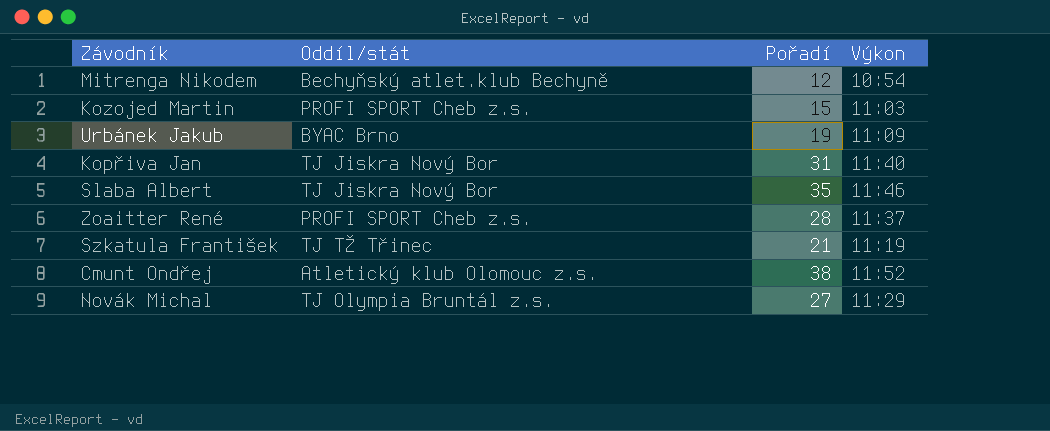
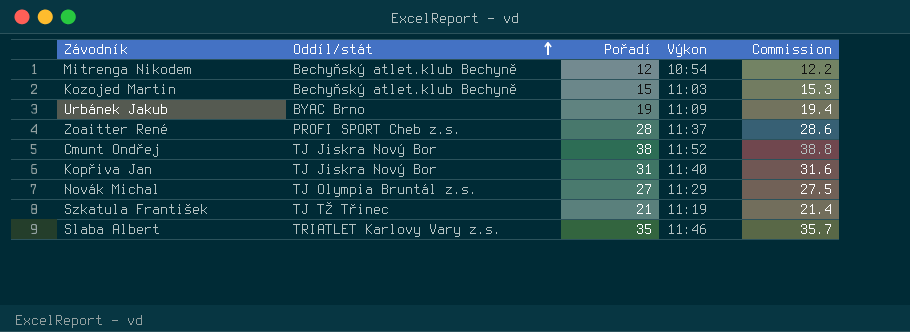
row order: none -> Oddíl/stát ascending
column Commission | formula: none -> [Pořadí] * 1.02
Kozojed Martin | Oddíl/stát: PROFI SPORT Cheb z.s. -> Bechyňský atlet.klub Bechyně
Cmunt Ondřej | Oddíl/stát: Atletický klub Olomouc z.s. -> TJ Jiskra Nový Bor
Slaba Albert | Oddíl/stát: TJ Jiskra Nový Bor -> TRIATLET Karlovy Vary z.s.

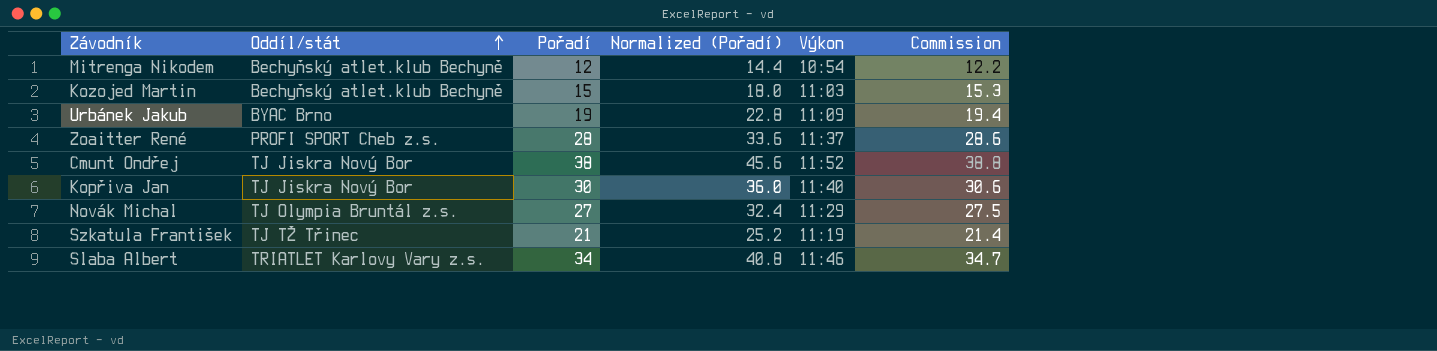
column Normalized (Pořadí) | formula: none -> [Pořadí] * 1.2
Kopřiva Jan | Pořadí: 31 -> 30
Kopřiva Jan | Commission: 31.6 -> 30.6
Slaba Albert | Pořadí: 35 -> 34
Slaba Albert | Commission: 35.7 -> 34.7

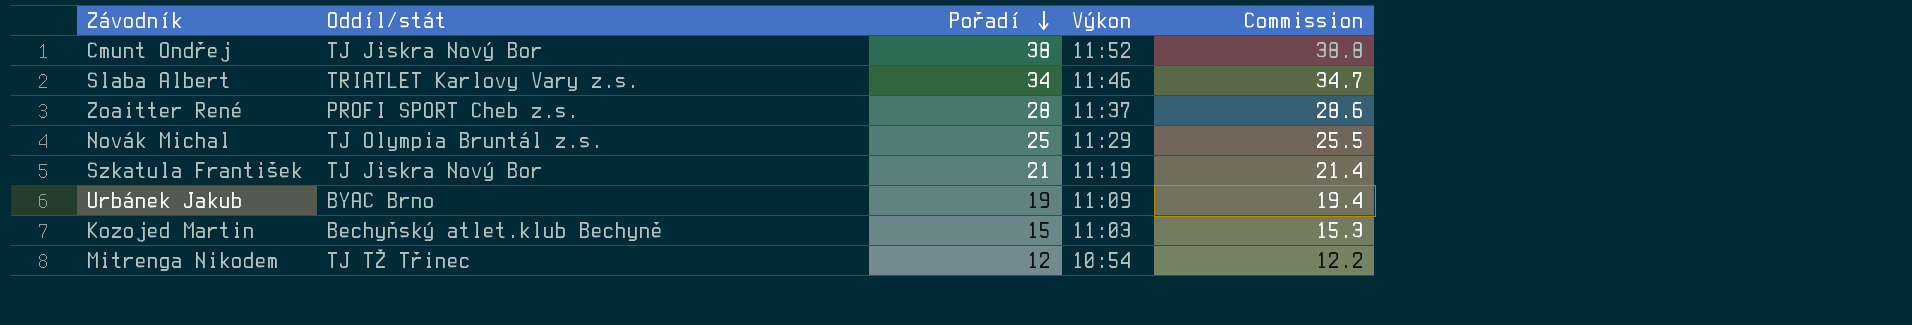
row order: Oddíl/stát ascending -> Pořadí descending
column Normalized (Pořadí) | formula: [Pořadí] * 1.2 -> none
row Kopřiva Jan: TJ Jiskra Nový Bor | 30 | 36.0 | 11:40 | 30.6 -> none
Novák Michal | Pořadí: 27 -> 25
Novák Michal | Commission: 27.5 -> 25.5
Szkatula František | Oddíl/stát: TJ TŽ Třinec -> TJ Jiskra Nový Bor
Mitrenga Nikodem | Oddíl/stát: Bechyňský atlet.klub Bechyně -> TJ TŽ Třinec

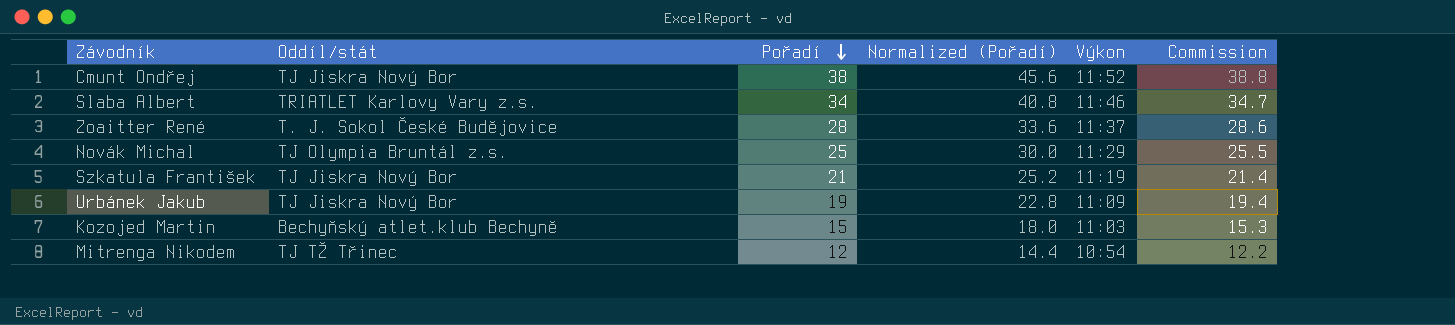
column Normalized (Pořadí) | formula: none -> [Pořadí] * 1.2
Zoaitter René | Oddíl/stát: PROFI SPORT Cheb z.s. -> T. J. Sokol České Budějovice
Urbánek Jakub | Oddíl/stát: BYAC Brno -> TJ Jiskra Nový Bor

